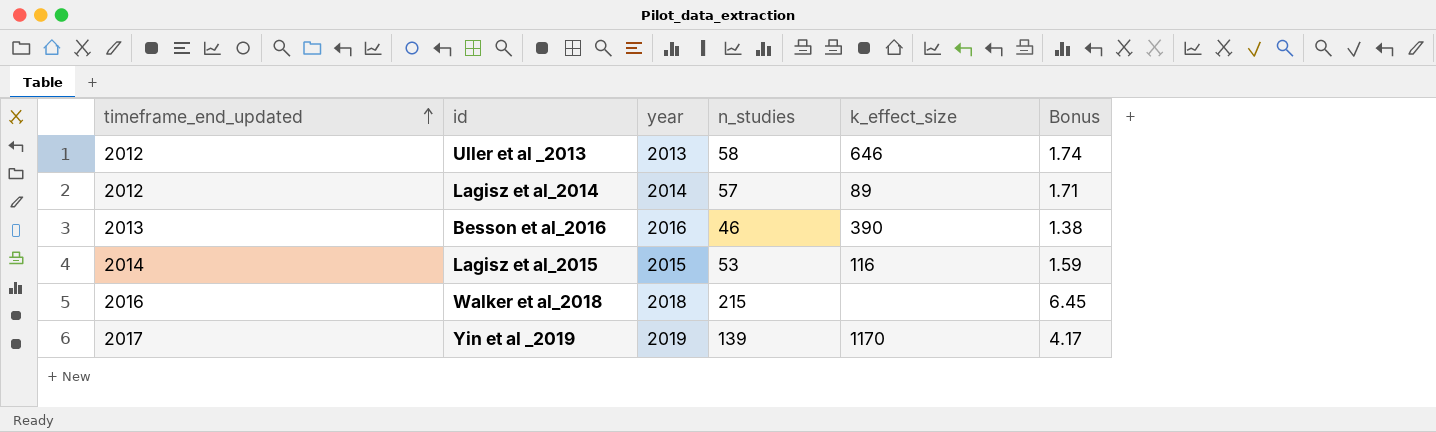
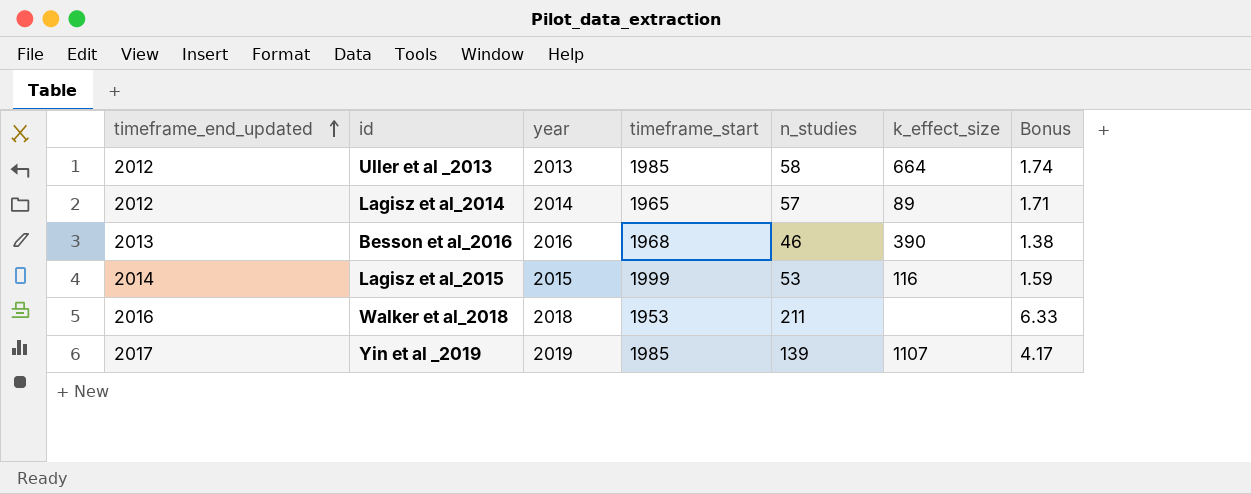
column timeframe_start | position: none -> 4
Uller et al _2013 | k_effect_size: 646 -> 664
Walker et al_2018 | n_studies: 215 -> 211
Walker et al_2018 | Bonus: 6.45 -> 6.33
Yin et al _2019 | k_effect_size: 1170 -> 1107

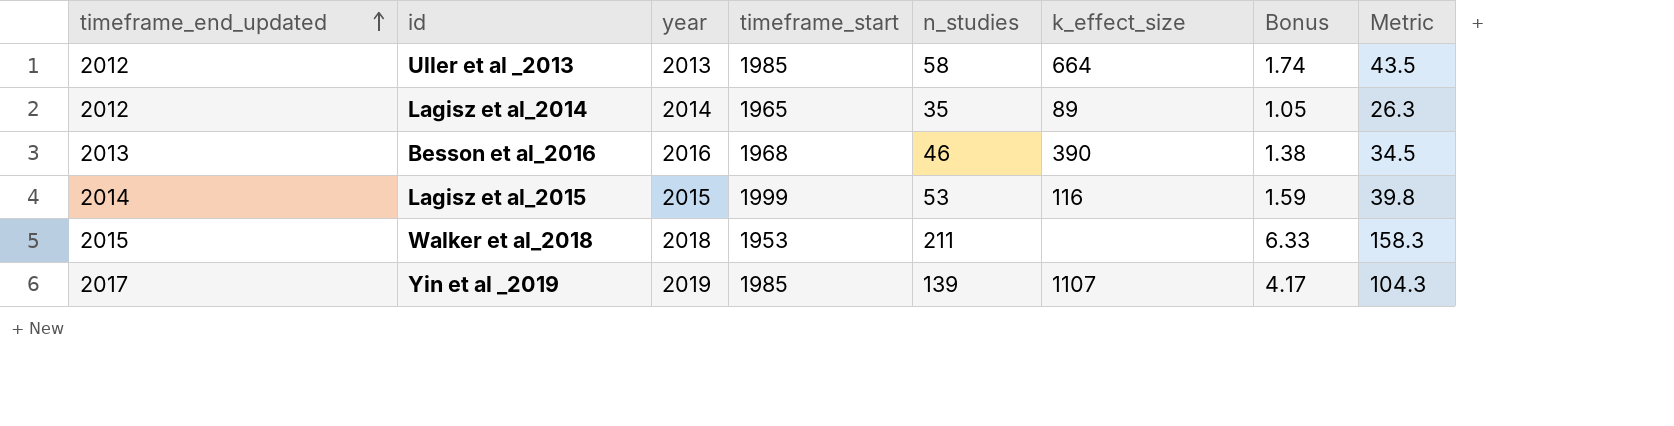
column Metric | formula: none -> [n_studies] * 0.75
Lagisz et al_2014 | n_studies: 57 -> 35
Lagisz et al_2014 | Bonus: 1.71 -> 1.05
Walker et al_2018 | timeframe_end_updated: 2016 -> 2015

